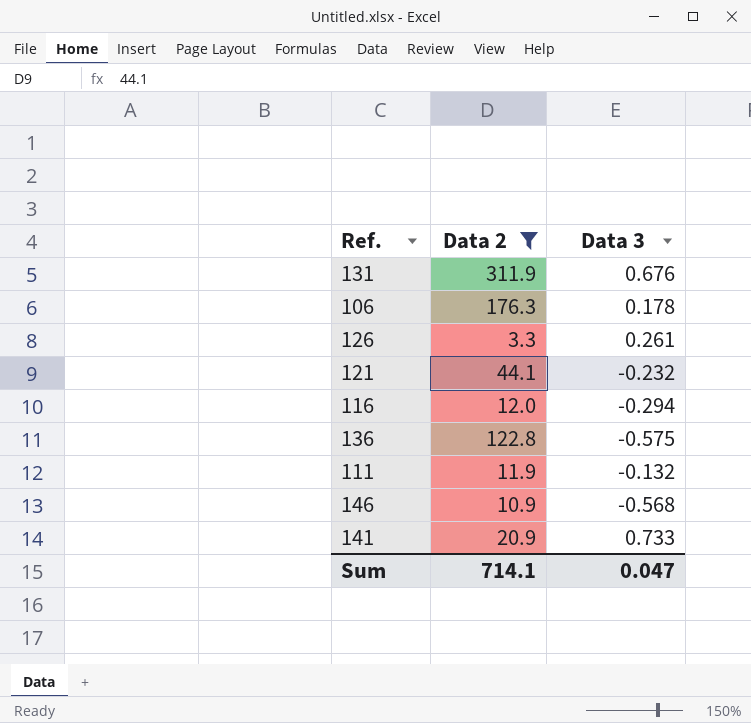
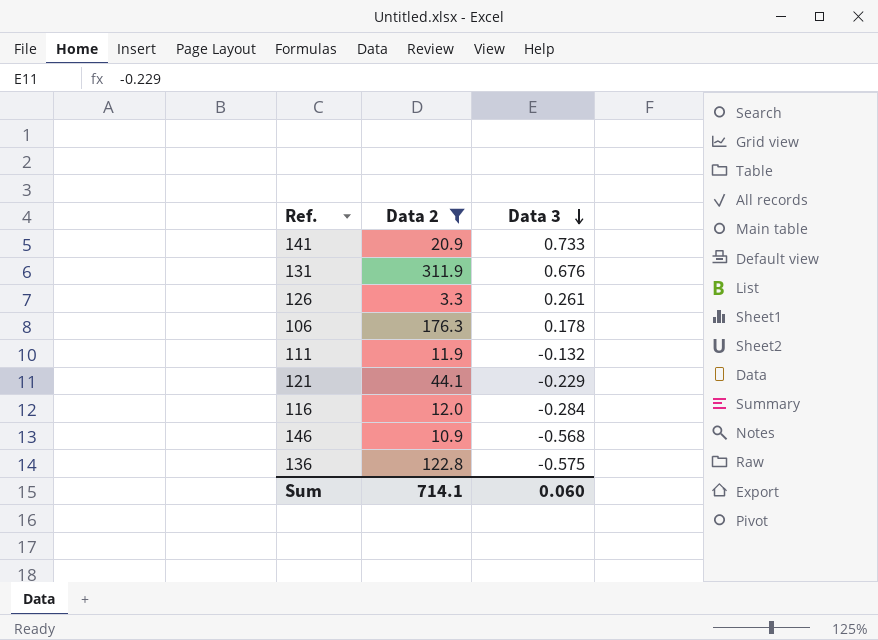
row order: none -> Data 3 descending
121 | Data 3: -0.232 -> -0.229
116 | Data 3: -0.294 -> -0.284
Sum | Data 3: 0.047 -> 0.060

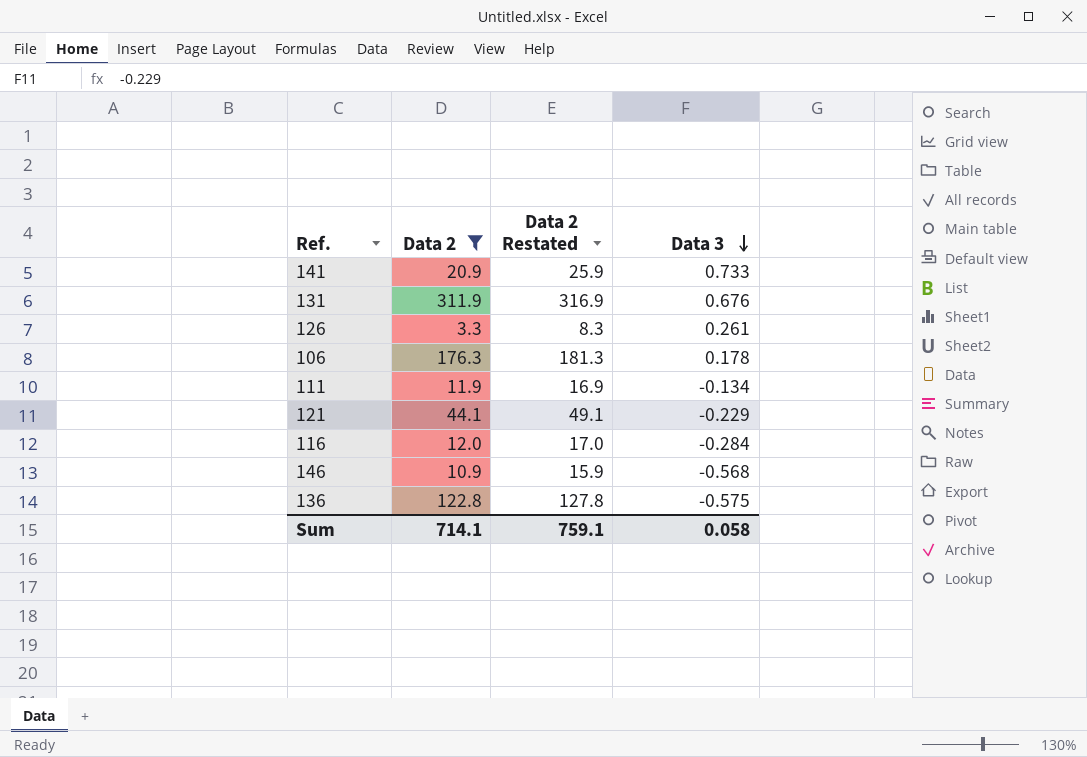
column Data 2 Restated | formula: none -> [Data 2] + 5
111 | Data 3: -0.132 -> -0.134
Sum | Data 3: 0.060 -> 0.058

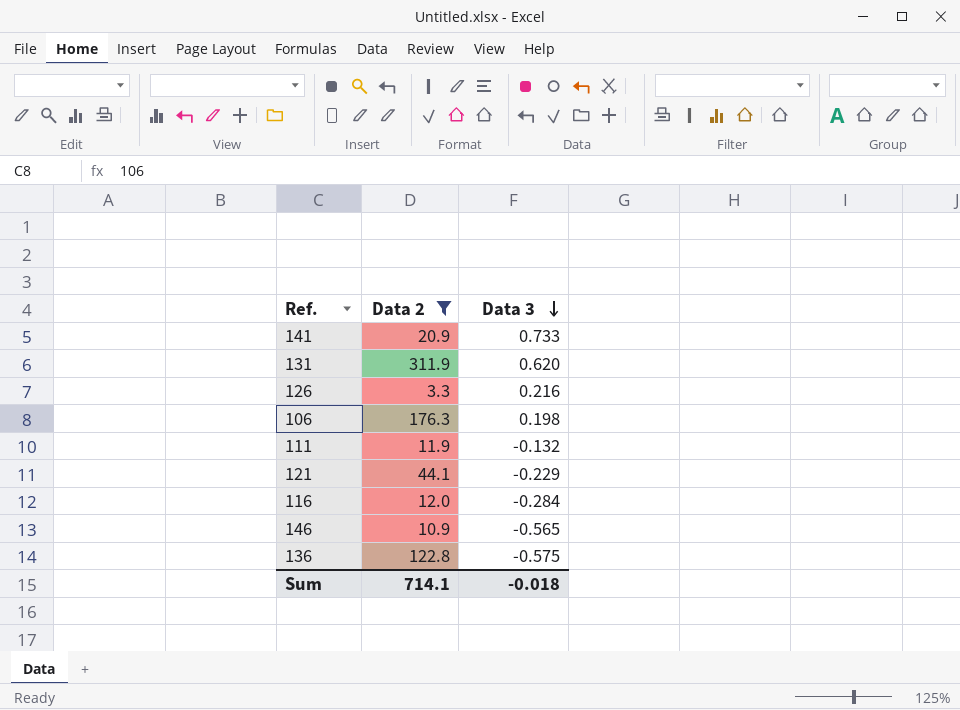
column Data 2 Restated | formula: [Data 2] + 5 -> none
131 | Data 3: 0.676 -> 0.620
126 | Data 3: 0.261 -> 0.216
106 | Data 3: 0.178 -> 0.198
111 | Data 3: -0.134 -> -0.132
146 | Data 3: -0.568 -> -0.565
Sum | Data 3: 0.058 -> -0.018

